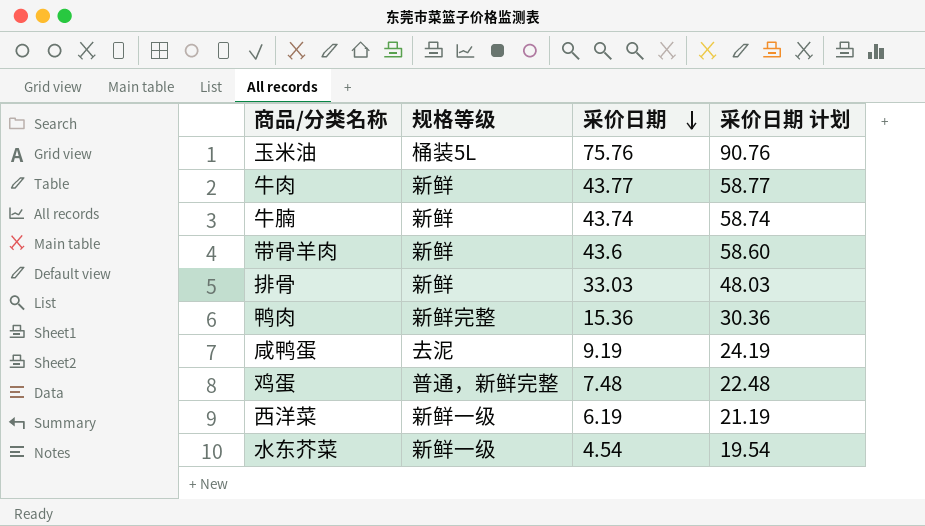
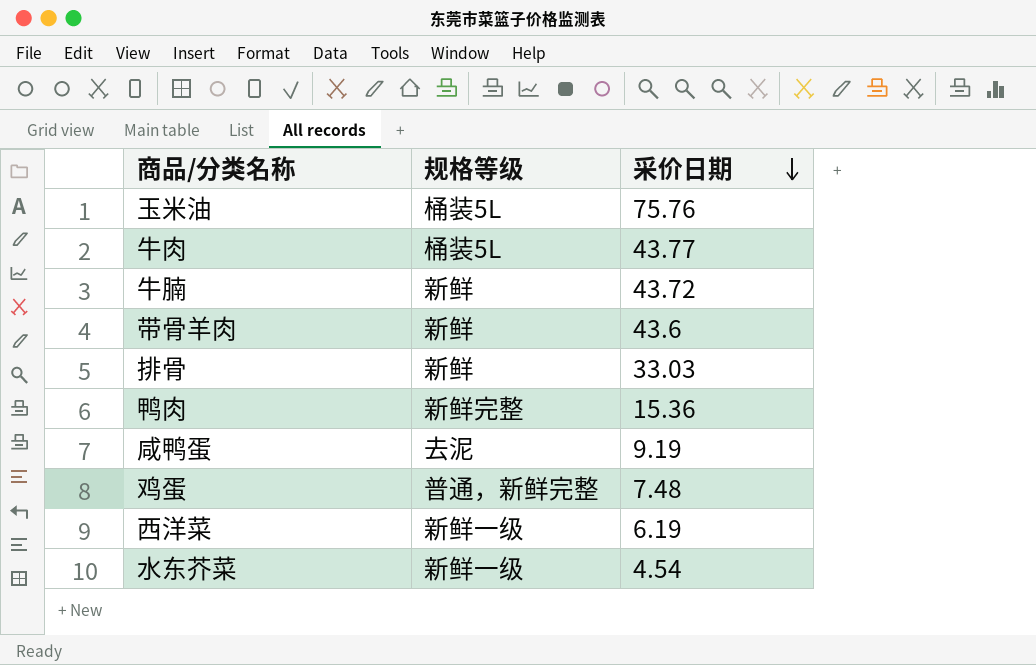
column 采价日期 计划 | formula: [采价日期] + 15 -> none
牛肉 | 规格等级: 新鲜 -> 桶装5L
牛腩 | 采价日期: 43.74 -> 43.72

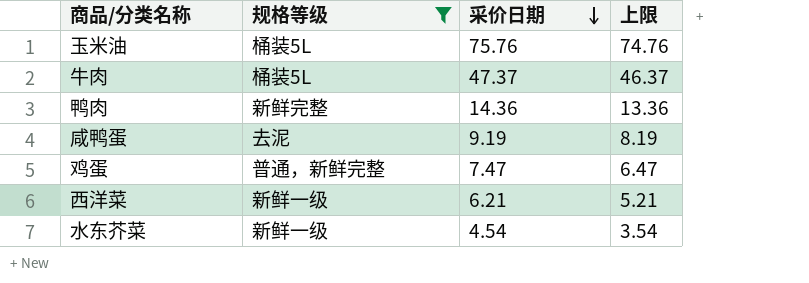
filter: none -> 规格等级 != 新鲜
column 上限 | formula: none -> [采价日期] - 1
牛肉 | 采价日期: 43.77 -> 47.37
鸭肉 | 采价日期: 15.36 -> 14.36
鸡蛋 | 采价日期: 7.48 -> 7.47
西洋菜 | 采价日期: 6.19 -> 6.21

